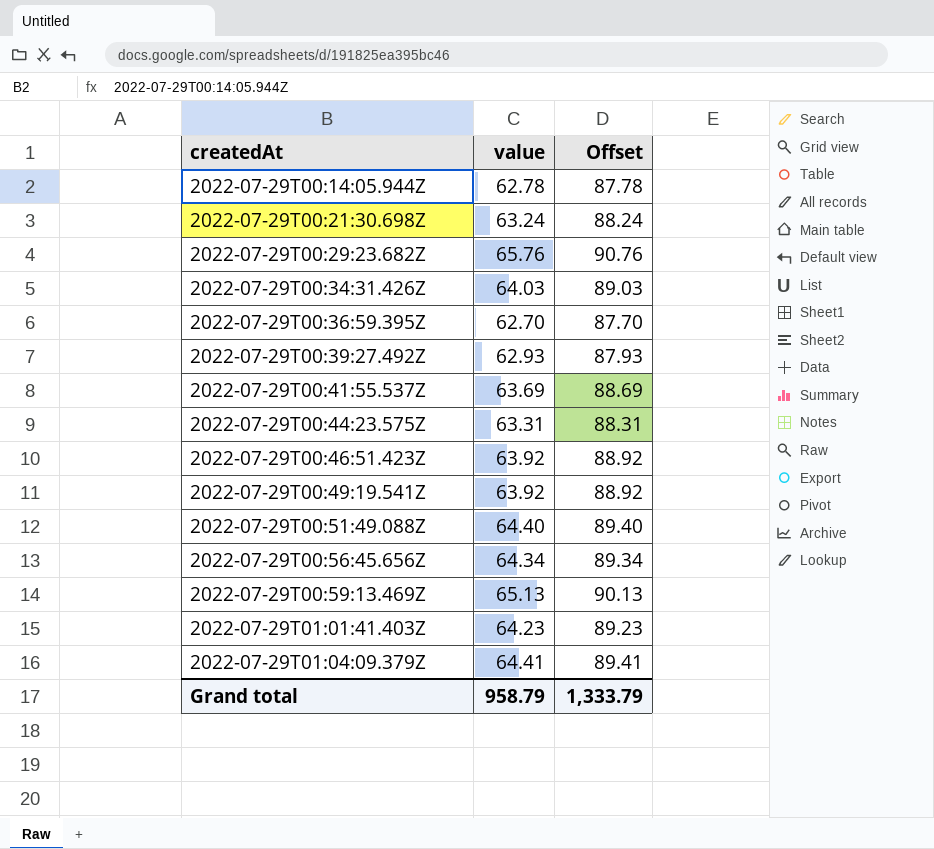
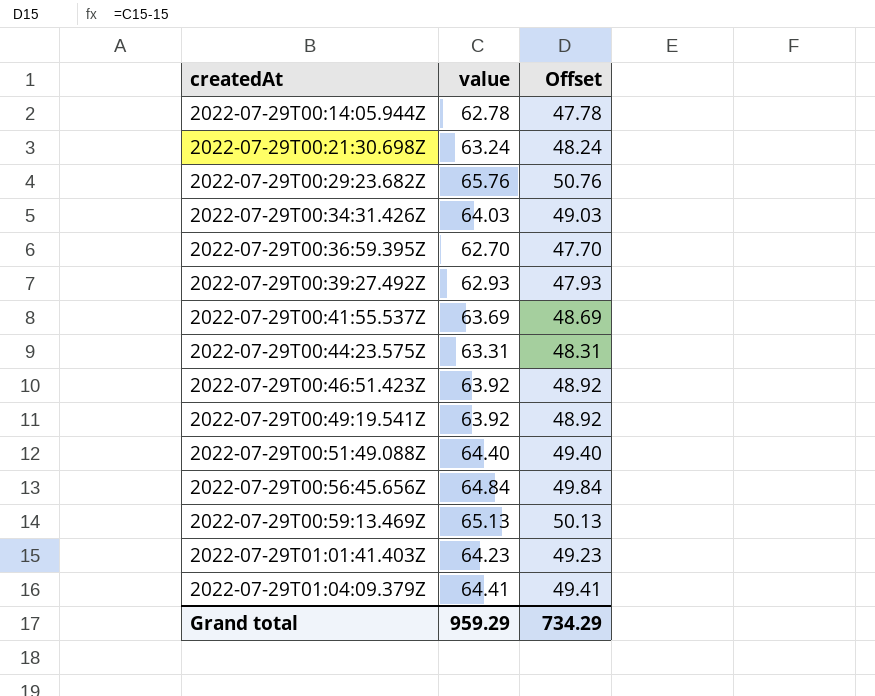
column Offset | formula: [value] + 25 -> [value] - 15
2022-07-29T00:56:45.656Z | value: 64.34 -> 64.84
Grand total | value: 958.79 -> 959.29
Grand total | Offset: 1,333.79 -> 734.29

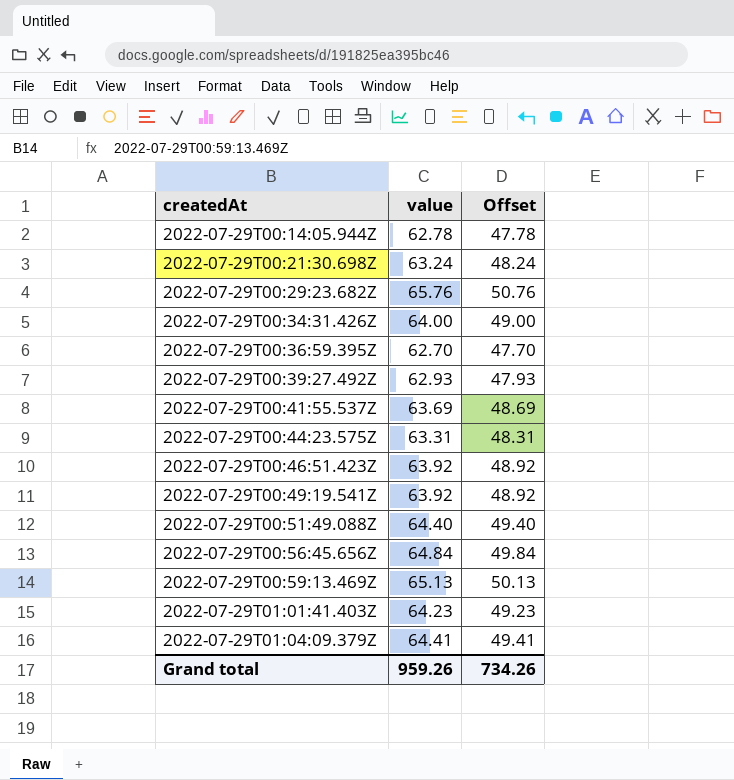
2022-07-29T00:34:31.426Z | value: 64.03 -> 64.00
2022-07-29T00:34:31.426Z | Offset: 49.03 -> 49.00
Grand total | value: 959.29 -> 959.26
Grand total | Offset: 734.29 -> 734.26

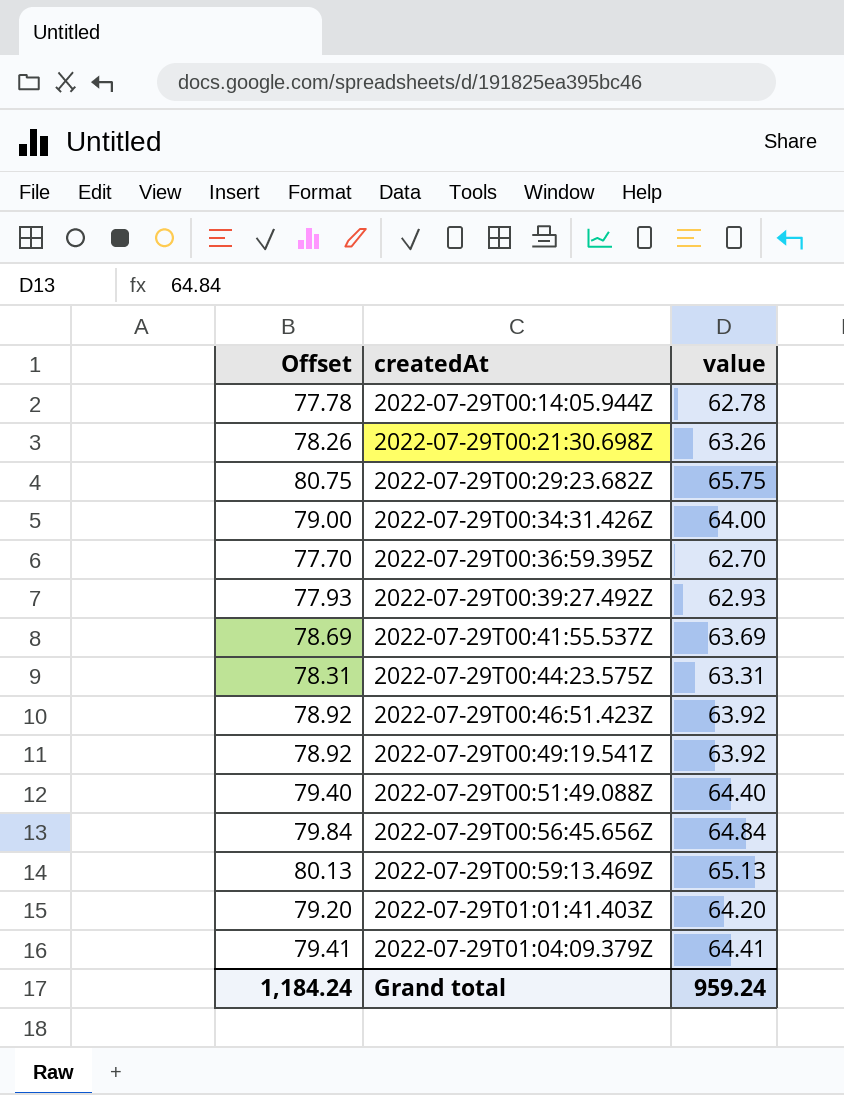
column Offset | formula: [value] - 15 -> [value] + 15
column Offset | position: 3 -> 1
2022-07-29T00:21:30.698Z | value: 63.24 -> 63.26
2022-07-29T00:29:23.682Z | value: 65.76 -> 65.75
2022-07-29T01:01:41.403Z | value: 64.23 -> 64.20
Grand total | Offset: 734.26 -> 1,184.24
Grand total | value: 959.26 -> 959.24

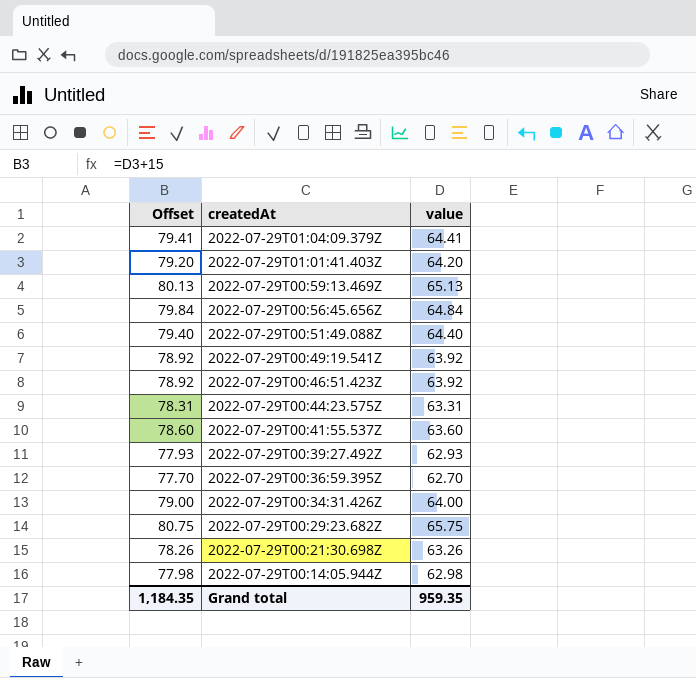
row order: createdAt ascending -> createdAt descending
2022-07-29T00:41:55.537Z | Offset: 78.69 -> 78.60
2022-07-29T00:41:55.537Z | value: 63.69 -> 63.60
2022-07-29T00:14:05.944Z | Offset: 77.78 -> 77.98
2022-07-29T00:14:05.944Z | value: 62.78 -> 62.98
Grand total | Offset: 1,184.24 -> 1,184.35
Grand total | value: 959.24 -> 959.35

